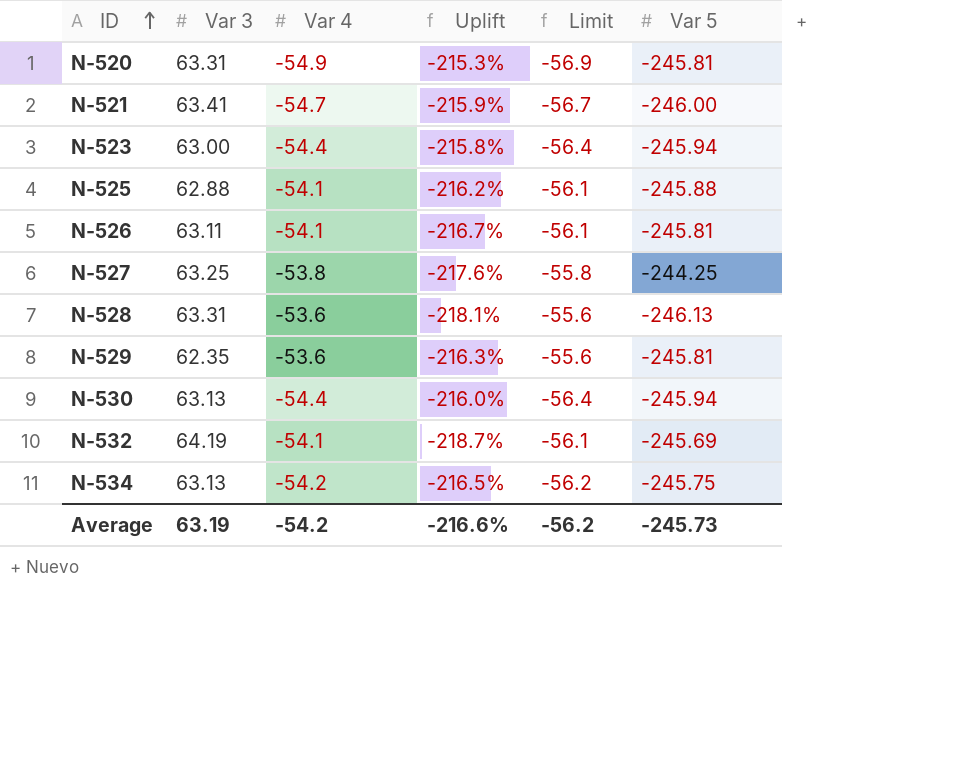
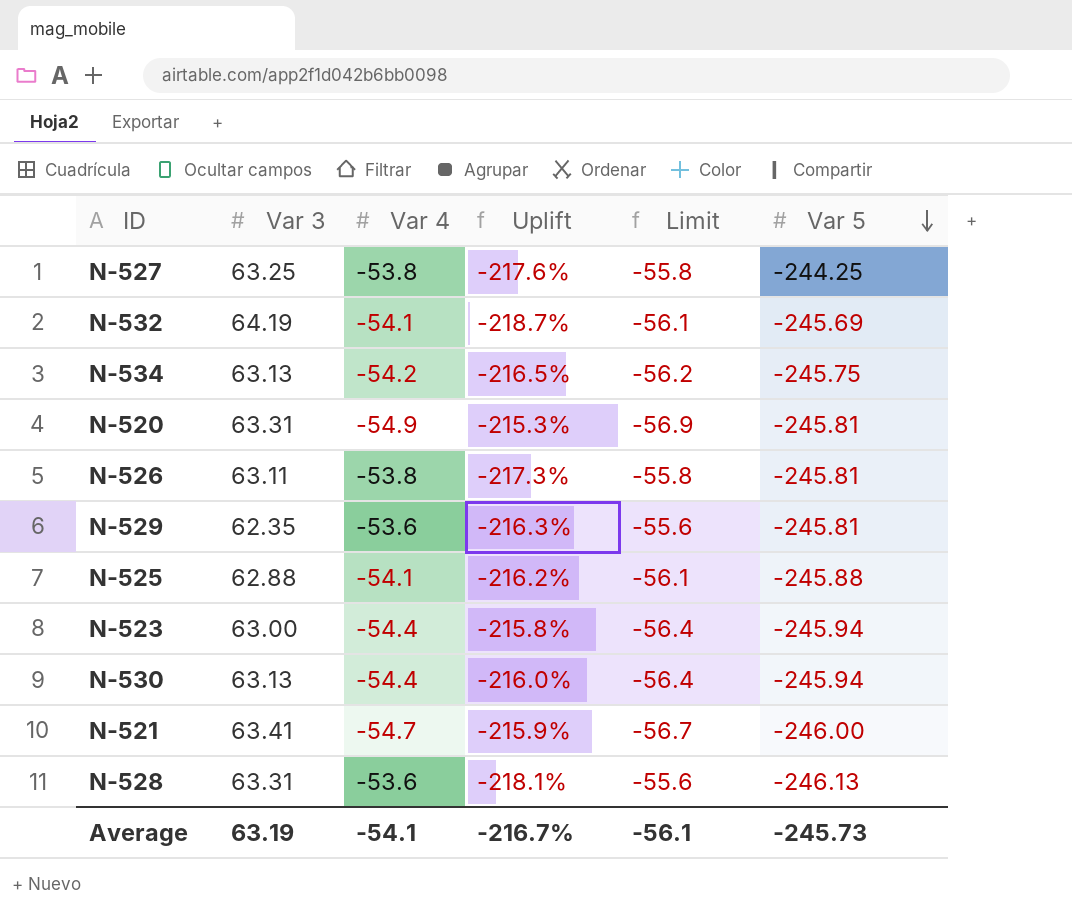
row order: ID ascending -> Var 5 descending
N-526 | Var 4: -54.1 -> -53.8
N-526 | Uplift: -216.7% -> -217.3%
N-526 | Limit: -56.1 -> -55.8
Average | Var 4: -54.2 -> -54.1
Average | Uplift: -216.6% -> -216.7%
Average | Limit: -56.2 -> -56.1

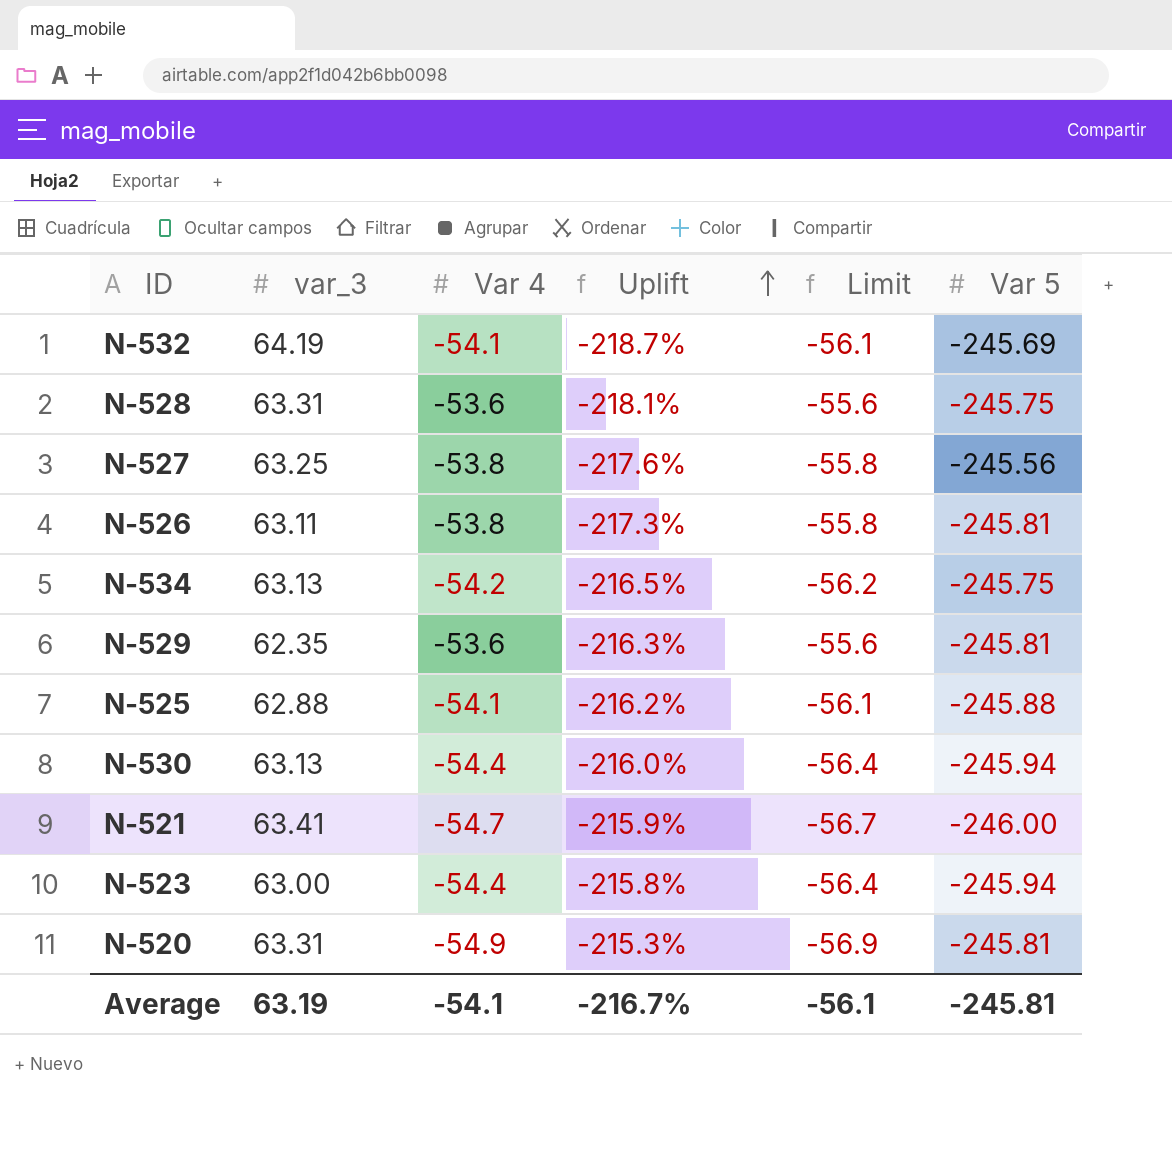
row order: Var 5 descending -> Uplift ascending
column name: Var 3 -> var_3
N-528 | Var 5: -246.13 -> -245.75
N-527 | Var 5: -244.25 -> -245.56
Average | Var 5: -245.73 -> -245.81

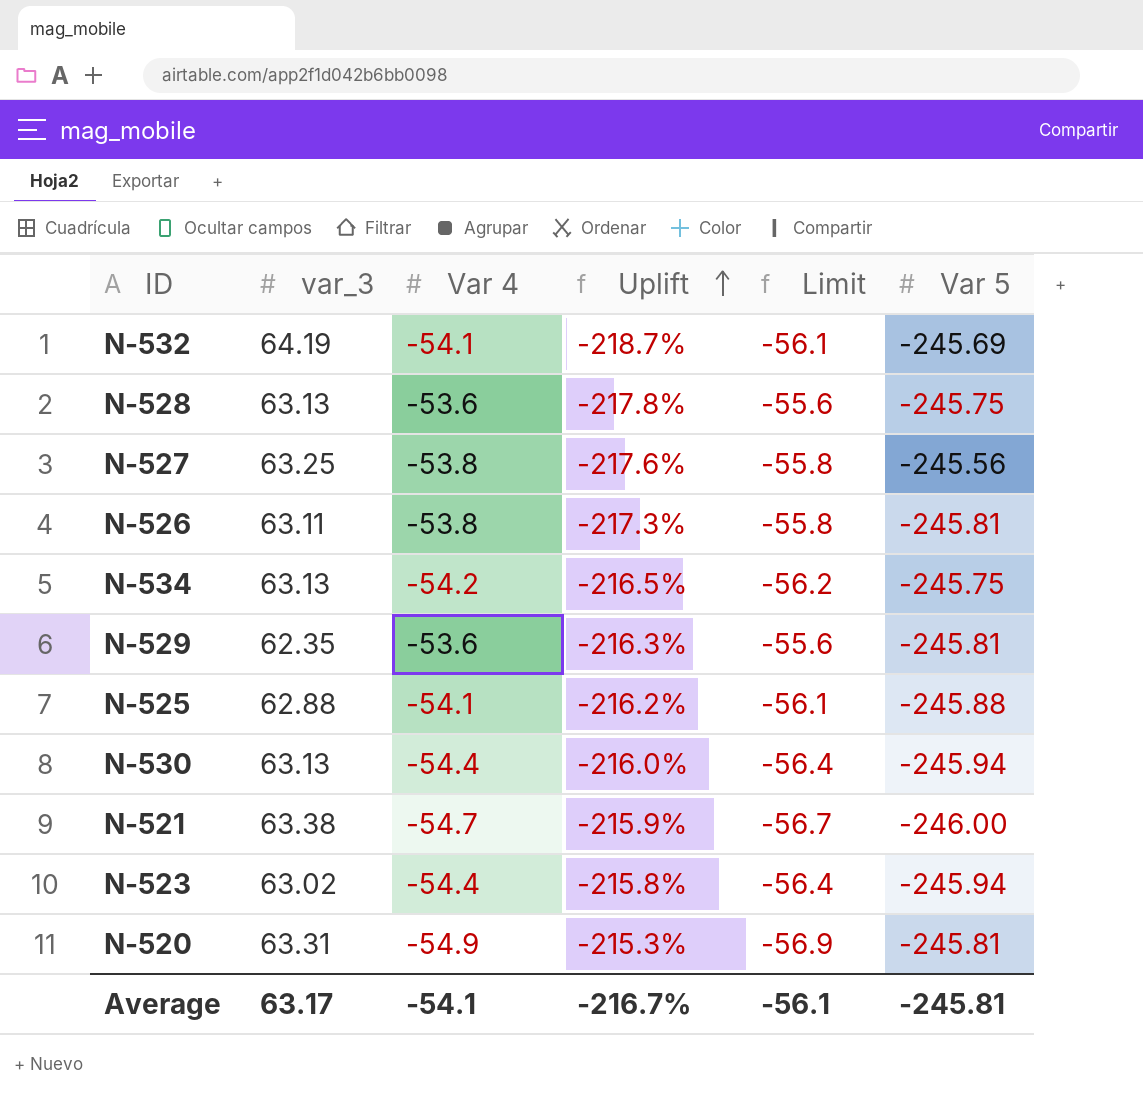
N-528 | var_3: 63.31 -> 63.13
N-528 | Uplift: -218.1% -> -217.8%
N-521 | var_3: 63.41 -> 63.38
N-523 | var_3: 63.00 -> 63.02
Average | var_3: 63.19 -> 63.17

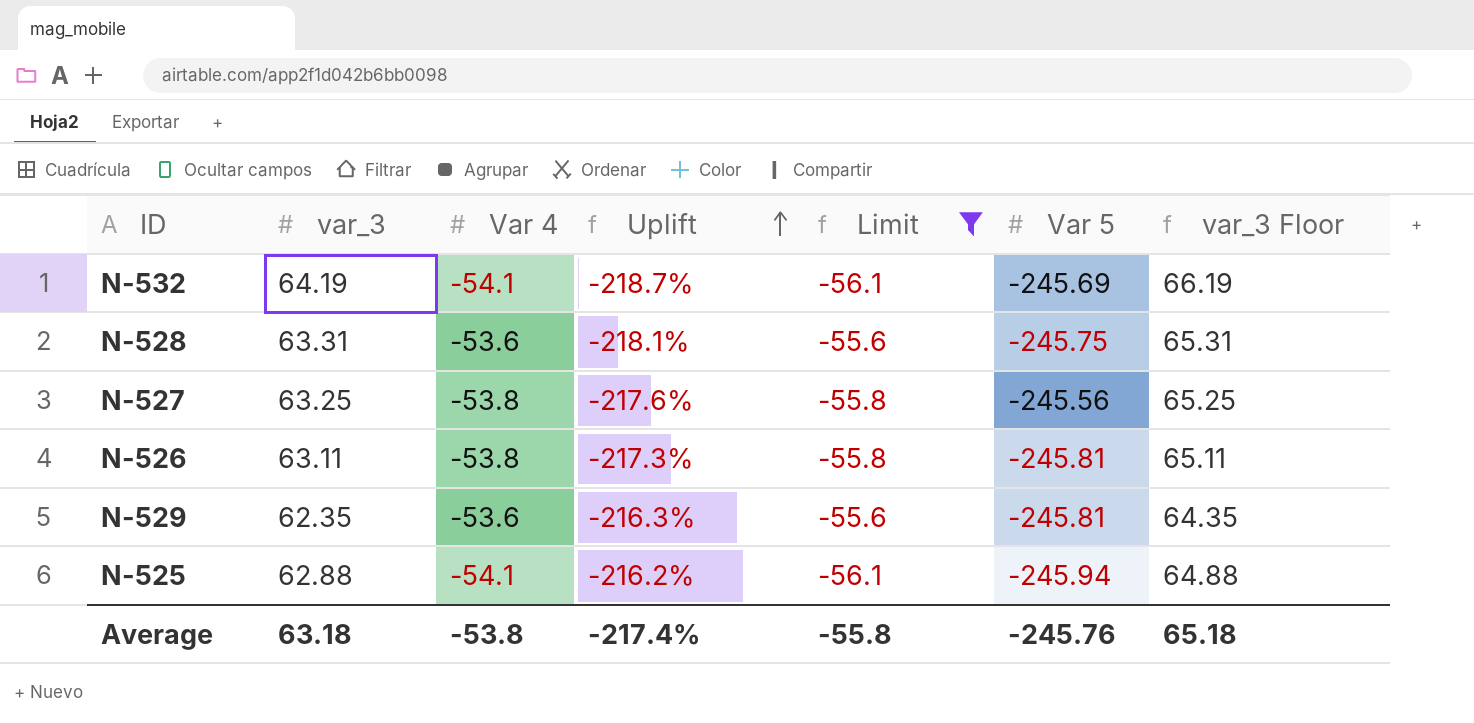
filter: none -> Limit >= -56.1
column var_3 Floor | formula: none -> [var_3] + 2
N-528 | var_3: 63.13 -> 63.31
N-528 | Uplift: -217.8% -> -218.1%
N-525 | Var 5: -245.88 -> -245.94
Average | var_3: 63.17 -> 63.18
Average | Var 4: -54.1 -> -53.8
Average | Uplift: -216.7% -> -217.4%
Average | Limit: -56.1 -> -55.8
Average | Var 5: -245.81 -> -245.76

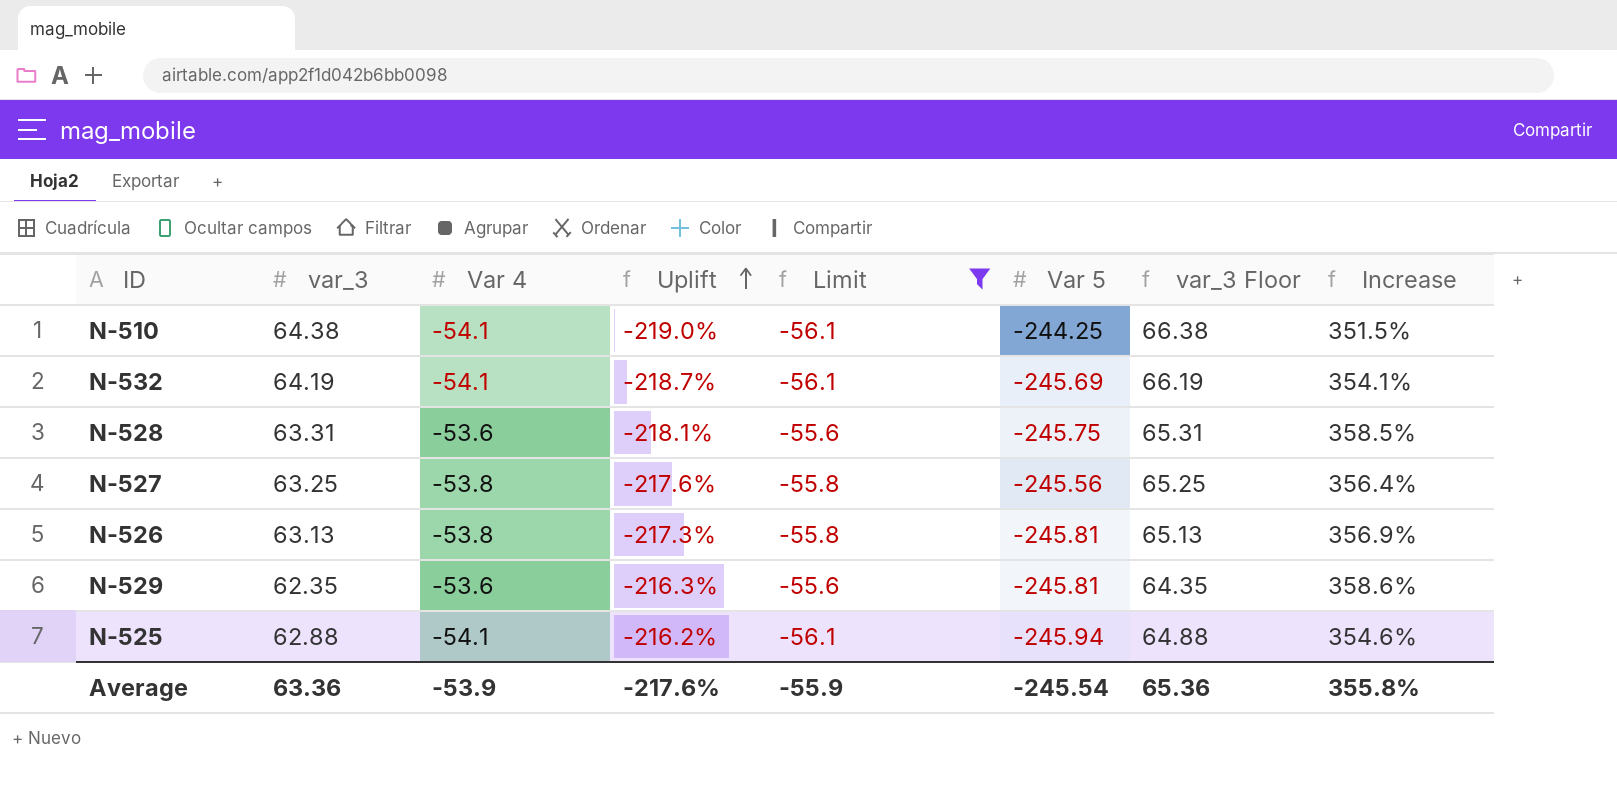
column Increase | formula: none -> ([Var 5] - [Var 4]) / [Var 4]
row N-510: none -> 64.38 | -54.1 | -219.0% | -56.1 | -244.25 | 66.38 | 351.5%
N-526 | var_3: 63.11 -> 63.13
N-526 | var_3 Floor: 65.11 -> 65.13
Average | var_3: 63.18 -> 63.36
Average | Var 4: -53.8 -> -53.9
Average | Uplift: -217.4% -> -217.6%
Average | Limit: -55.8 -> -55.9
Average | Var 5: -245.76 -> -245.54
Average | var_3 Floor: 65.18 -> 65.36

